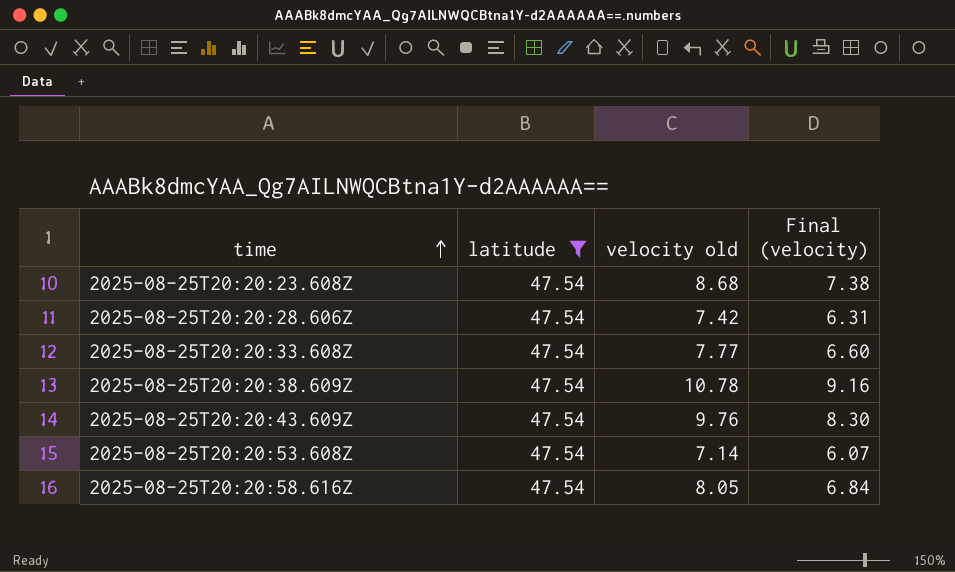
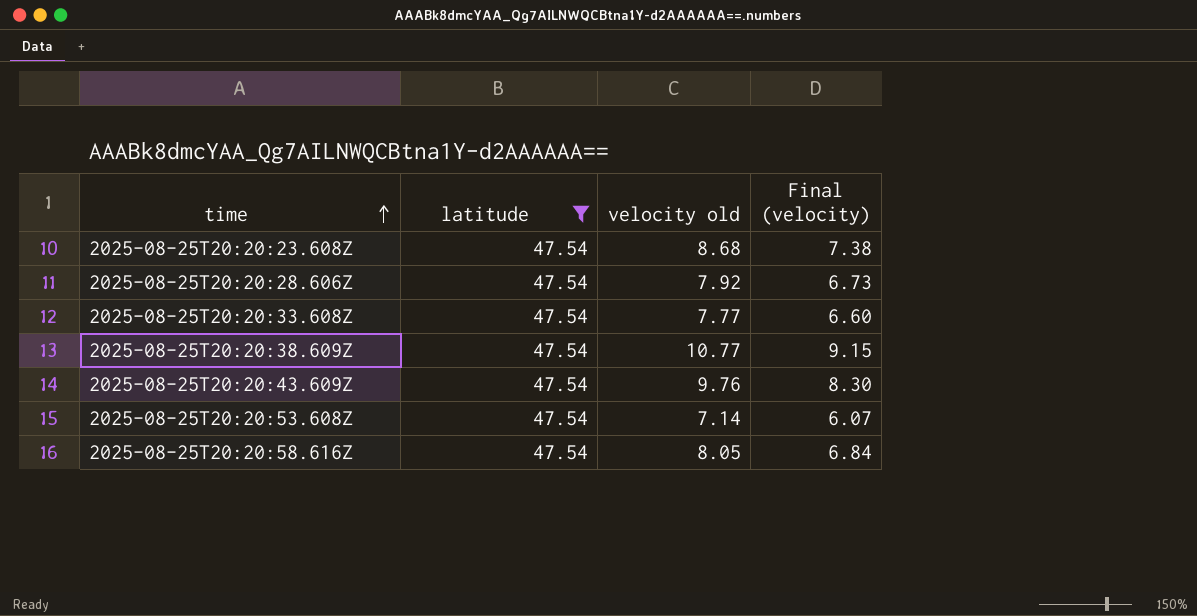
2025-08-25T20:20:28.606Z | velocity old: 7.42 -> 7.92
2025-08-25T20:20:28.606Z | Final (velocity): 6.31 -> 6.73
2025-08-25T20:20:38.609Z | velocity old: 10.78 -> 10.77
2025-08-25T20:20:38.609Z | Final (velocity): 9.16 -> 9.15

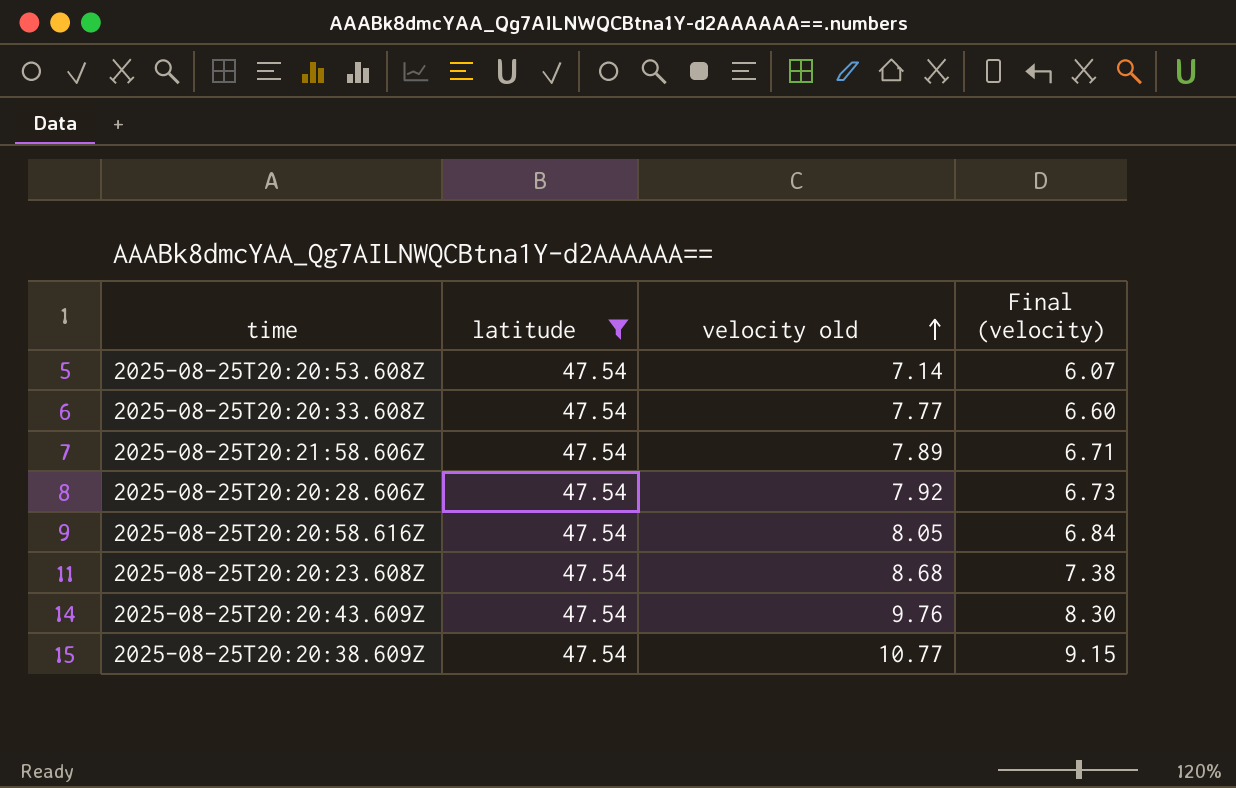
row order: time ascending -> velocity old ascending
row 2025-08-25T20:21:58.606Z: none -> 47.54 | 7.89 | 6.71

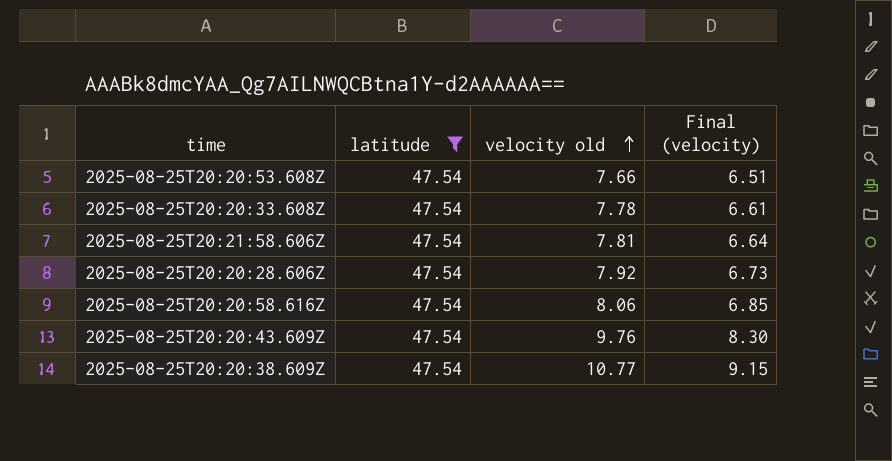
row 2025-08-25T20:20:23.608Z: 47.54 | 8.68 | 7.38 -> none
2025-08-25T20:20:53.608Z | velocity old: 7.14 -> 7.66
2025-08-25T20:20:53.608Z | Final (velocity): 6.07 -> 6.51
2025-08-25T20:20:33.608Z | velocity old: 7.77 -> 7.78
2025-08-25T20:20:33.608Z | Final (velocity): 6.60 -> 6.61
2025-08-25T20:21:58.606Z | velocity old: 7.89 -> 7.81
2025-08-25T20:21:58.606Z | Final (velocity): 6.71 -> 6.64
2025-08-25T20:20:58.616Z | velocity old: 8.05 -> 8.06
2025-08-25T20:20:58.616Z | Final (velocity): 6.84 -> 6.85

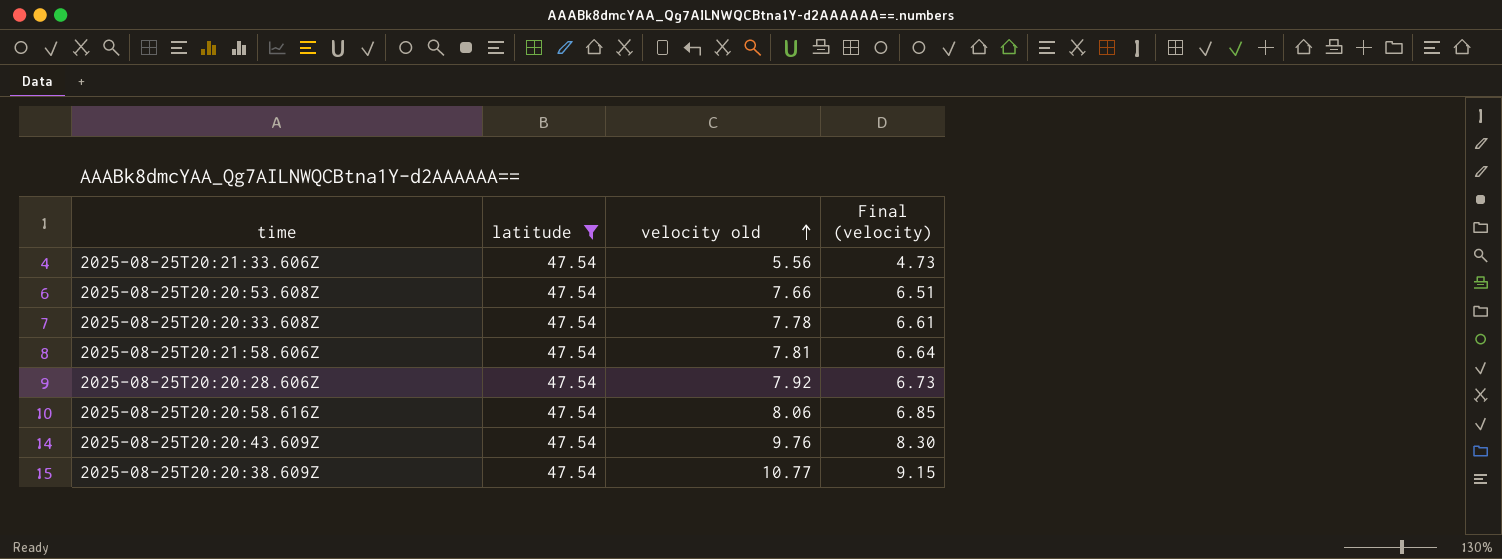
row 2025-08-25T20:21:33.606Z: none -> 47.54 | 5.56 | 4.73

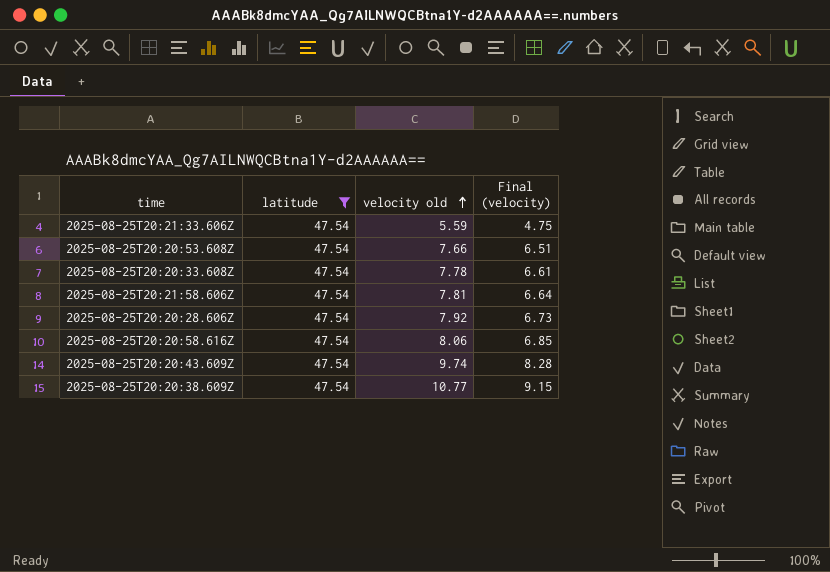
2025-08-25T20:21:33.606Z | velocity old: 5.56 -> 5.59
2025-08-25T20:21:33.606Z | Final (velocity): 4.73 -> 4.75
2025-08-25T20:20:43.609Z | velocity old: 9.76 -> 9.74
2025-08-25T20:20:43.609Z | Final (velocity): 8.30 -> 8.28

